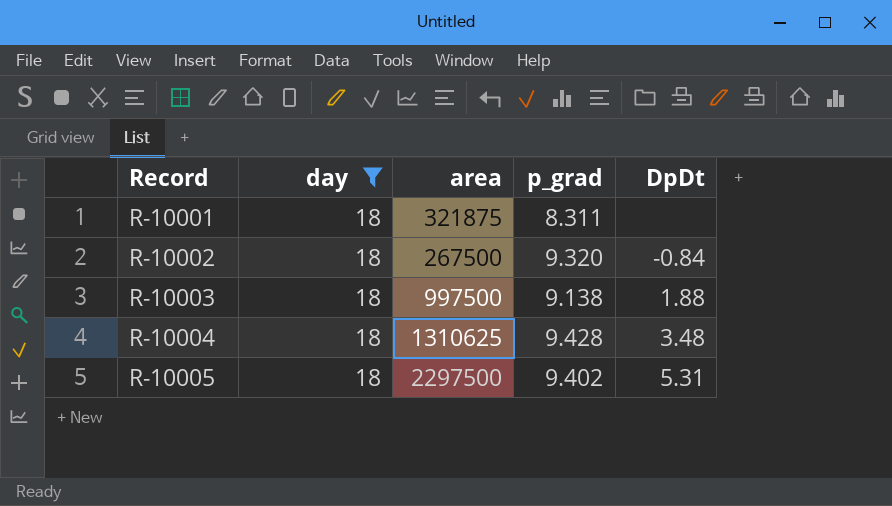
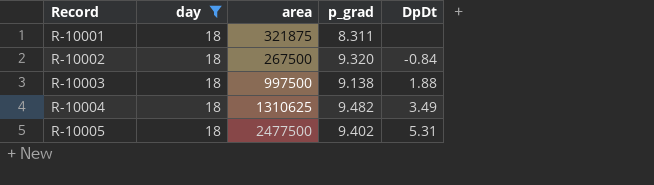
R-10004 | p_grad: 9.428 -> 9.482
R-10004 | DpDt: 3.48 -> 3.49
R-10005 | area: 2297500 -> 2477500

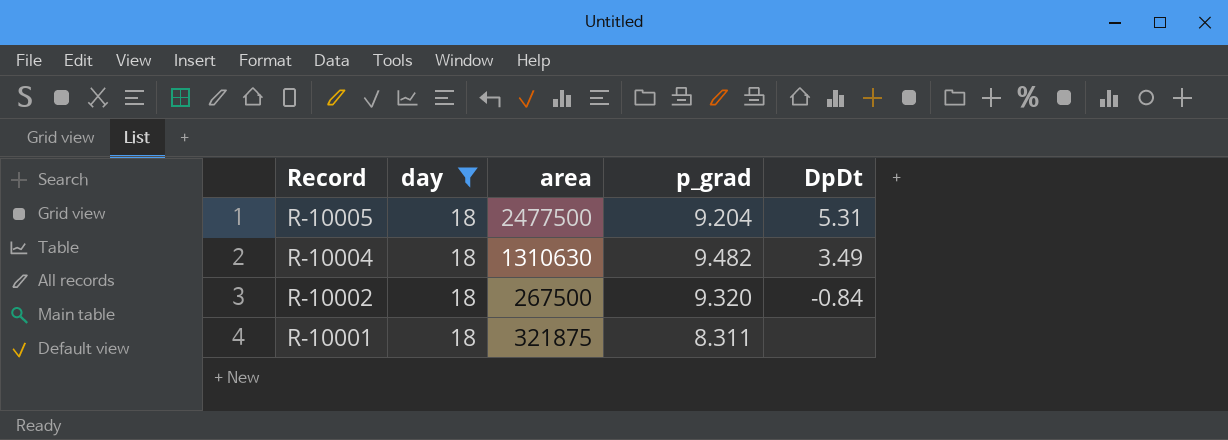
row order: Record ascending -> Record descending
row R-10003: 18 | 997500 | 9.138 | 1.88 -> none
R-10005 | p_grad: 9.402 -> 9.204
R-10004 | area: 1310625 -> 1310630

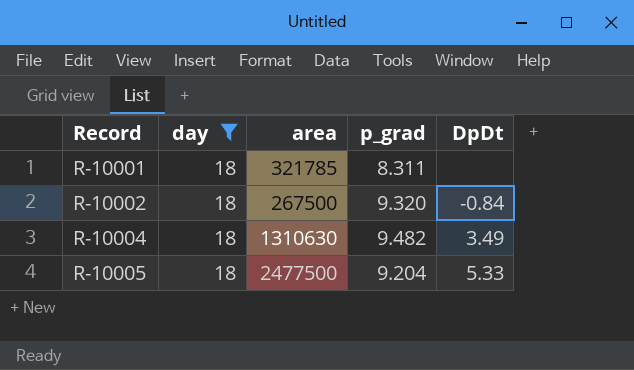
row order: Record descending -> Record ascending
R-10001 | area: 321875 -> 321785
R-10005 | DpDt: 5.31 -> 5.33

